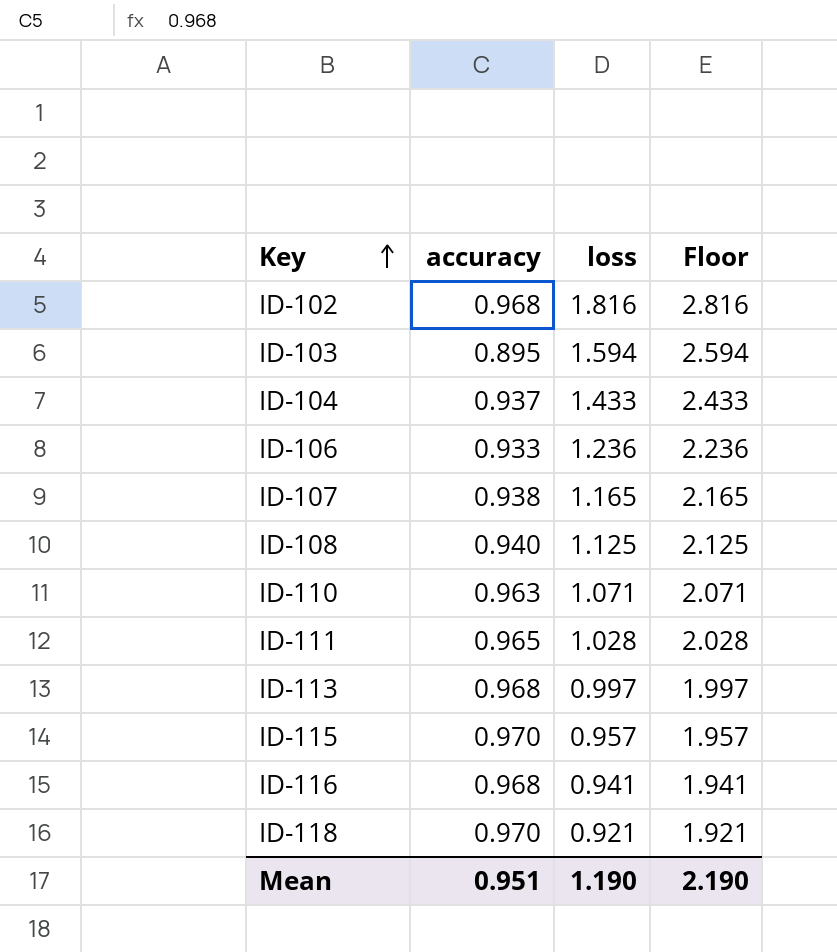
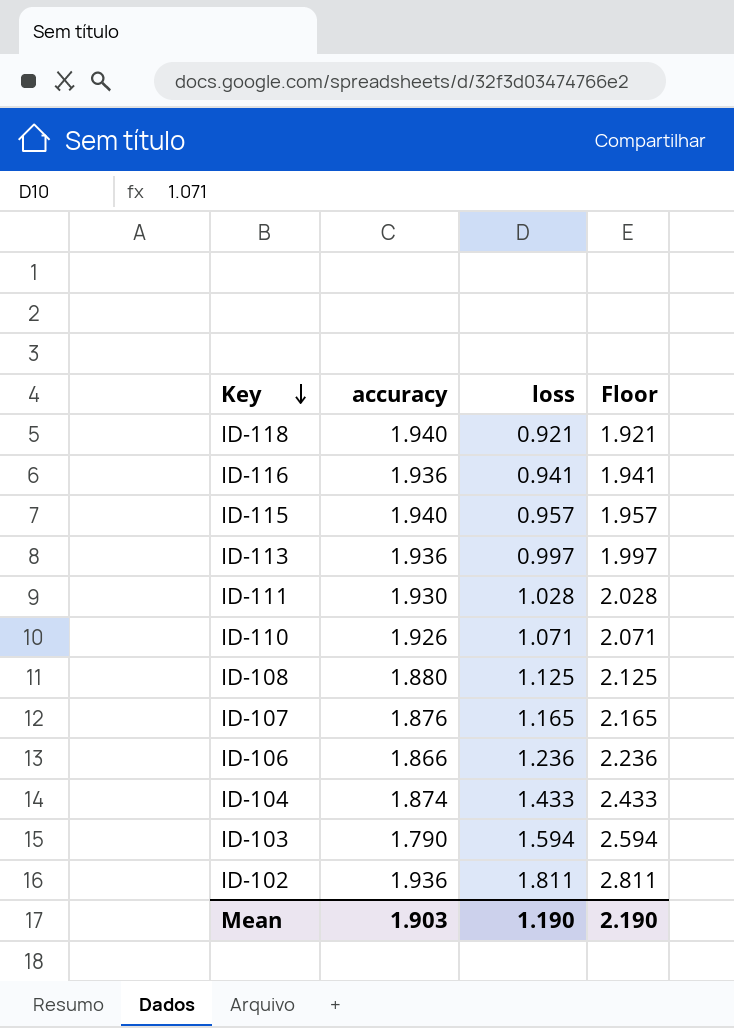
row order: Key ascending -> Key descending
ID-118 | accuracy: 0.970 -> 1.940
ID-116 | accuracy: 0.968 -> 1.936
ID-115 | accuracy: 0.970 -> 1.940
ID-113 | accuracy: 0.968 -> 1.936
ID-111 | accuracy: 0.965 -> 1.930
ID-110 | accuracy: 0.963 -> 1.926
ID-108 | accuracy: 0.940 -> 1.880
ID-107 | accuracy: 0.938 -> 1.876
ID-106 | accuracy: 0.933 -> 1.866
ID-104 | accuracy: 0.937 -> 1.874
ID-103 | accuracy: 0.895 -> 1.790
ID-102 | accuracy: 0.968 -> 1.936
ID-102 | loss: 1.816 -> 1.811
ID-102 | Floor: 2.816 -> 2.811
Mean | accuracy: 0.951 -> 1.903

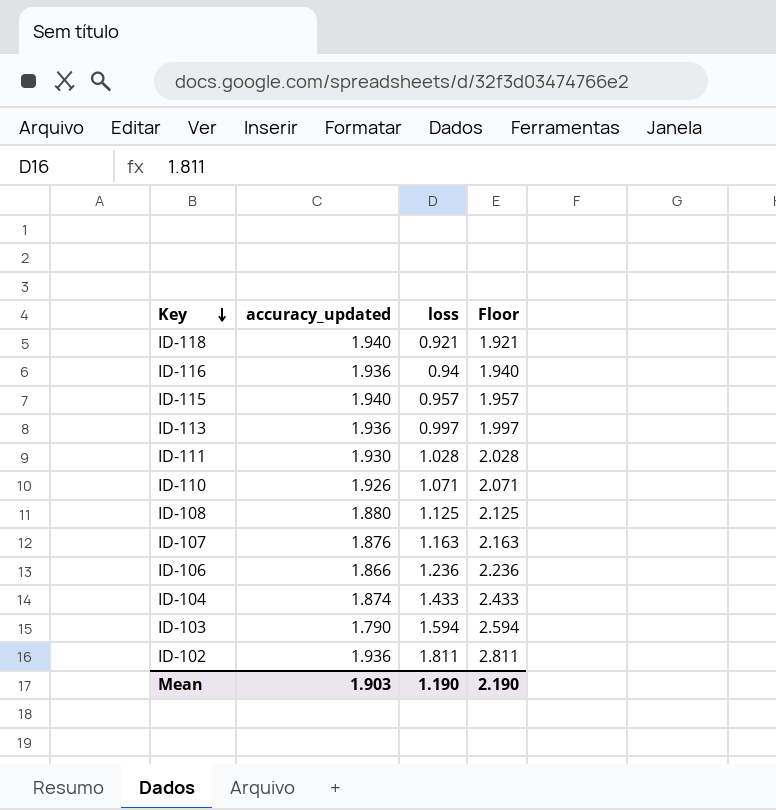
column name: accuracy -> accuracy_updated
ID-116 | loss: 0.941 -> 0.94
ID-116 | Floor: 1.941 -> 1.940
ID-107 | loss: 1.165 -> 1.163
ID-107 | Floor: 2.165 -> 2.163

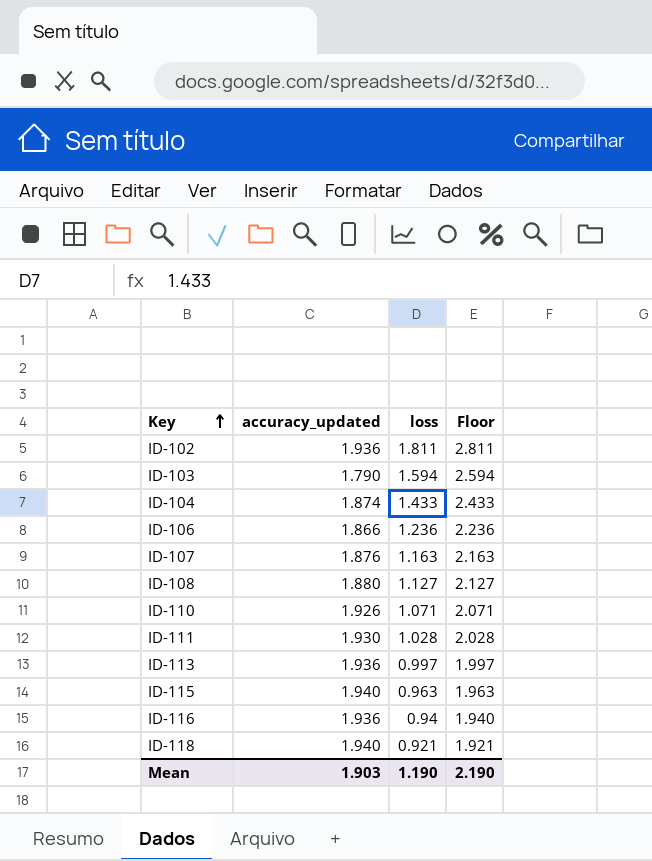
row order: Key descending -> Key ascending
ID-108 | loss: 1.125 -> 1.127
ID-108 | Floor: 2.125 -> 2.127
ID-115 | loss: 0.957 -> 0.963
ID-115 | Floor: 1.957 -> 1.963

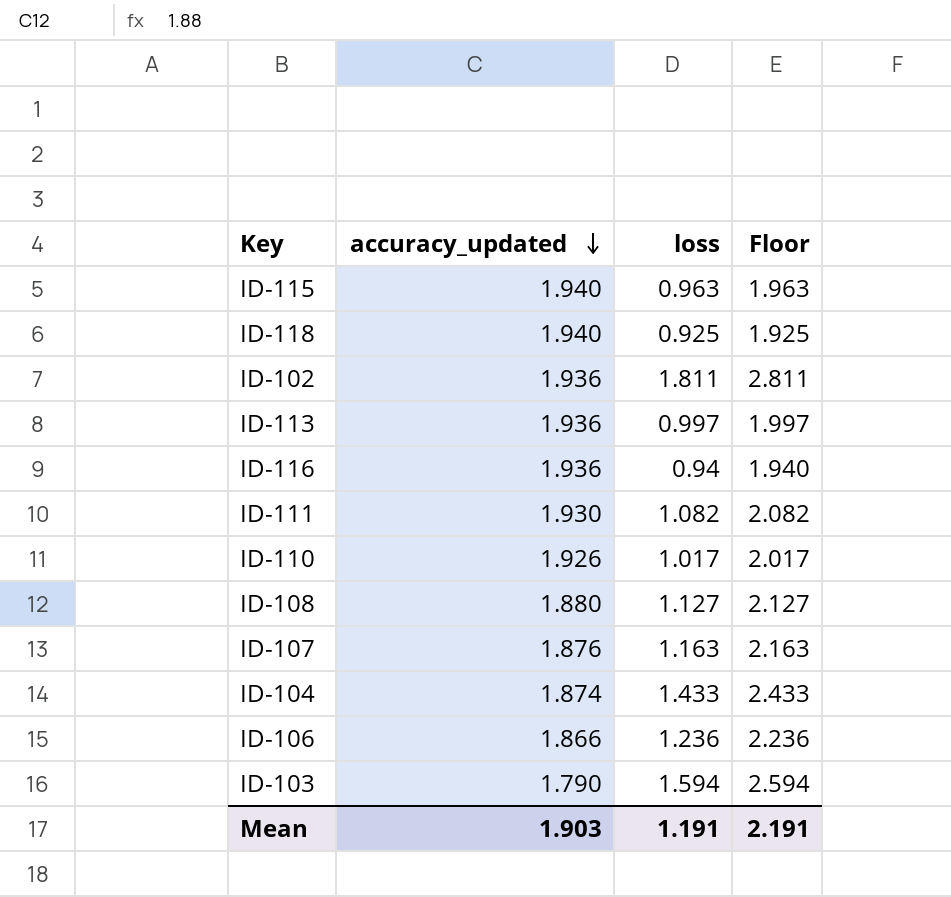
row order: Key ascending -> accuracy_updated descending
ID-118 | loss: 0.921 -> 0.925
ID-118 | Floor: 1.921 -> 1.925
ID-111 | loss: 1.028 -> 1.082
ID-111 | Floor: 2.028 -> 2.082
ID-110 | loss: 1.071 -> 1.017
ID-110 | Floor: 2.071 -> 2.017
Mean | loss: 1.190 -> 1.191
Mean | Floor: 2.190 -> 2.191

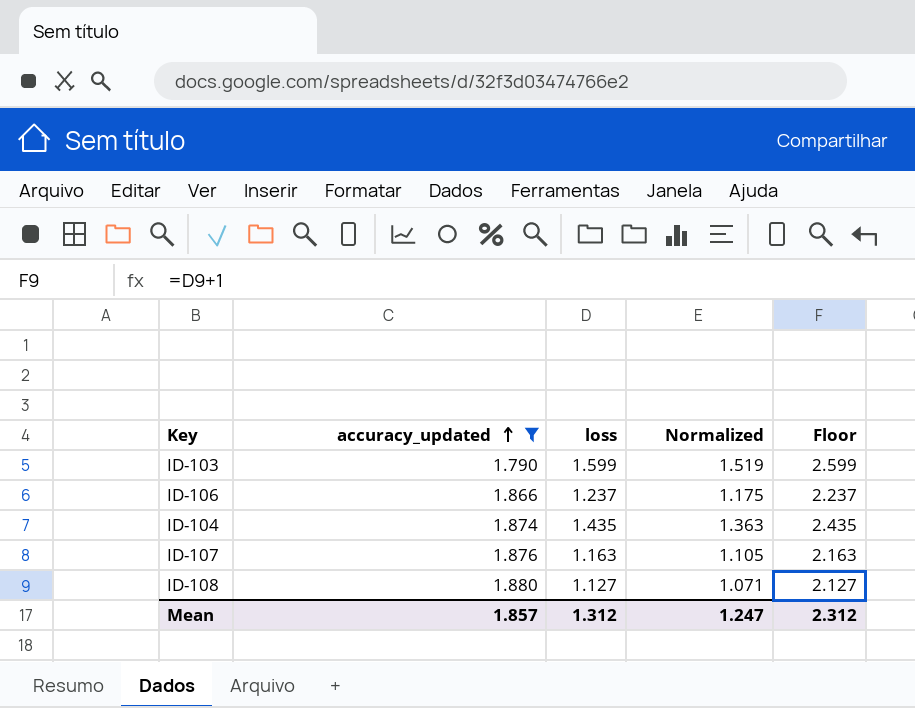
filter: none -> accuracy_updated <= 1.880
row order: accuracy_updated descending -> accuracy_updated ascending
column Normalized | formula: none -> [loss] * 0.95
ID-103 | loss: 1.594 -> 1.599
ID-103 | Floor: 2.594 -> 2.599
ID-106 | loss: 1.236 -> 1.237
ID-106 | Floor: 2.236 -> 2.237
ID-104 | loss: 1.433 -> 1.435
ID-104 | Floor: 2.433 -> 2.435
Mean | accuracy_updated: 1.903 -> 1.857
Mean | loss: 1.191 -> 1.312
Mean | Floor: 2.191 -> 2.312

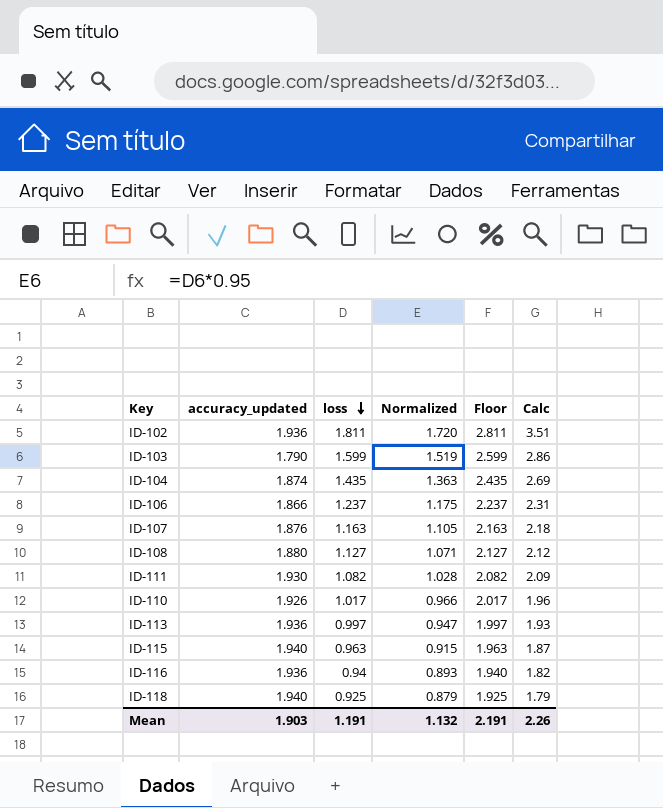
filter: accuracy_updated <= 1.880 -> none
row order: accuracy_updated ascending -> loss descending
column Calc | formula: none -> [accuracy_updated] * [loss]
Mean | accuracy_updated: 1.857 -> 1.903
Mean | loss: 1.312 -> 1.191
Mean | Normalized: 1.247 -> 1.132
Mean | Floor: 2.312 -> 2.191

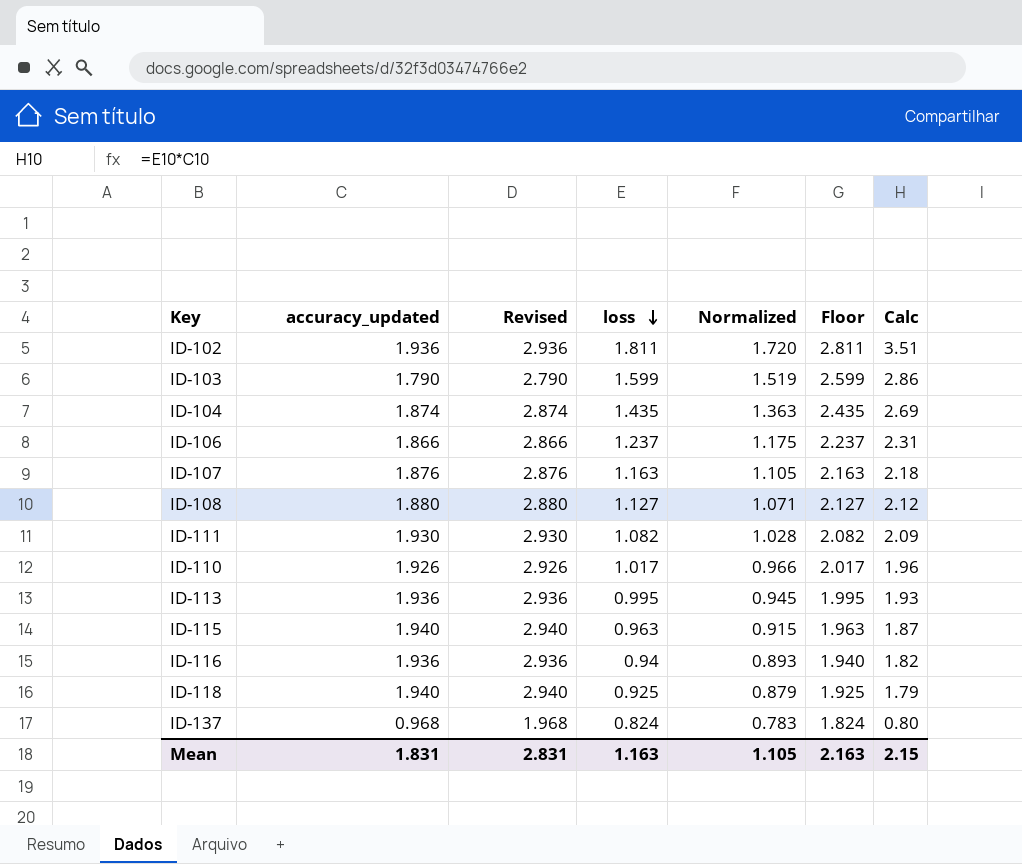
column Revised | formula: none -> [accuracy_updated] + 1
ID-113 | loss: 0.997 -> 0.995
ID-113 | Normalized: 0.947 -> 0.945
ID-113 | Floor: 1.997 -> 1.995
row ID-137: none -> 0.968 | 1.968 | 0.824 | 0.783 | 1.824 | 0.80
Mean | accuracy_updated: 1.903 -> 1.831
Mean | loss: 1.191 -> 1.163
Mean | Normalized: 1.132 -> 1.105
Mean | Floor: 2.191 -> 2.163
Mean | Calc: 2.26 -> 2.15

